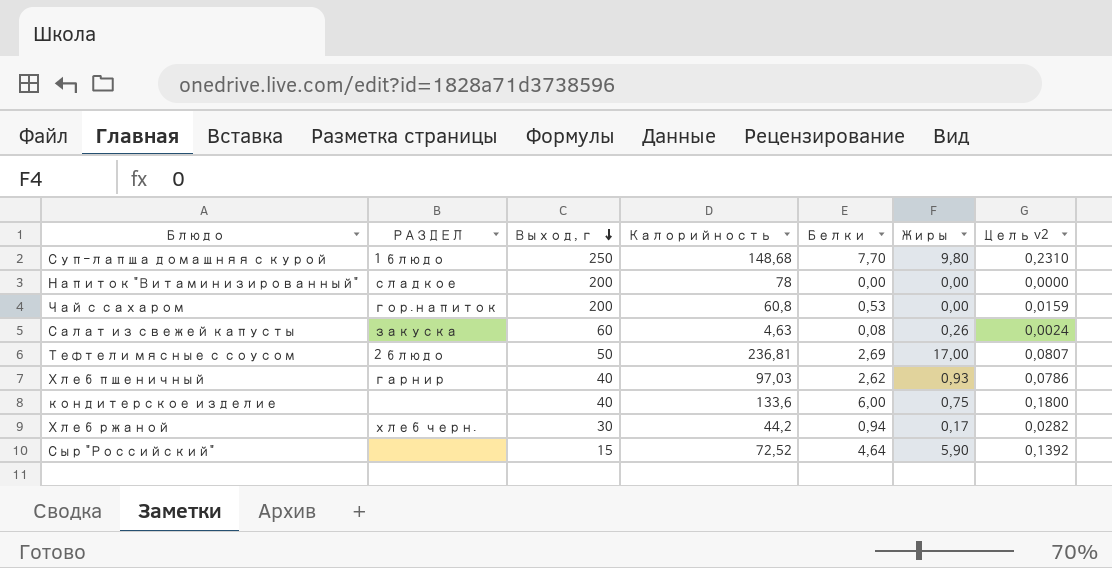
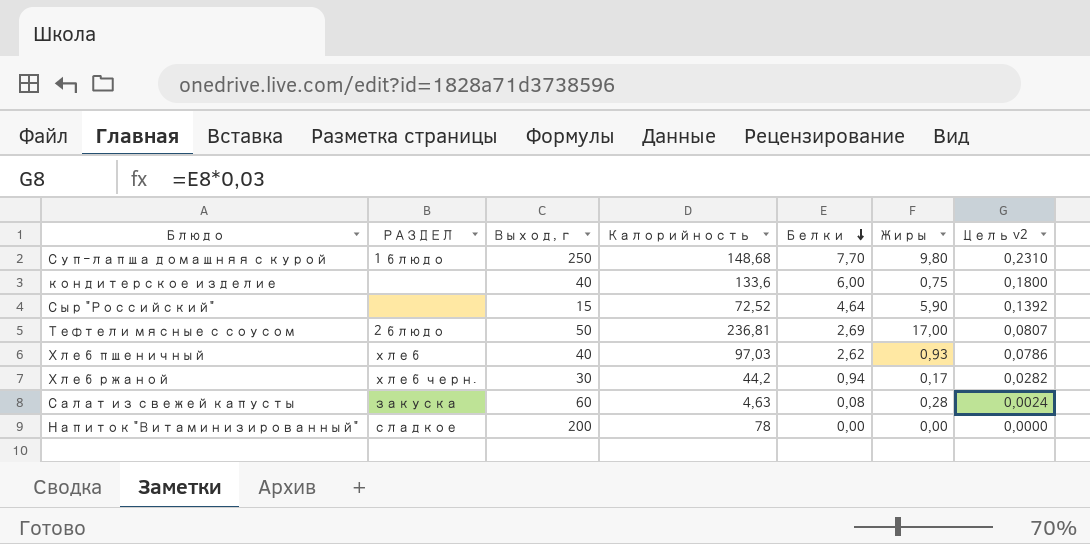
row order: Выход, г descending -> Белки descending
row Чай с сахаром: гор.напиток | 200 | 60,8 | 0,53 | 0,00 | 0,0159 -> none
Хлеб пшеничный | РАЗДЕЛ: гарнир -> хлеб
Салат из свежей капусты | Жиры: 0,26 -> 0,28

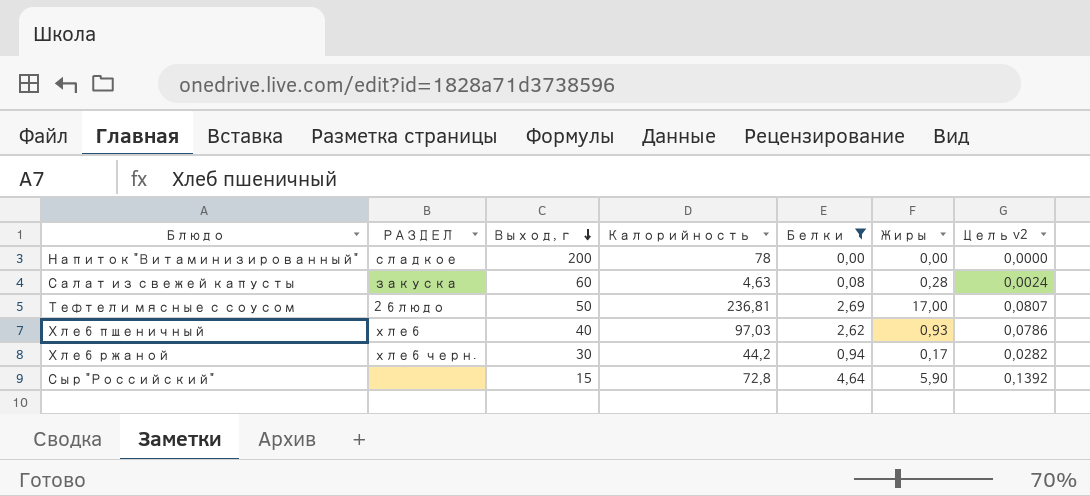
filter: none -> Белки <= 4,64
row order: Белки descending -> Выход, г descending
Сыр "Российский" | Калорийность: 72,52 -> 72,8

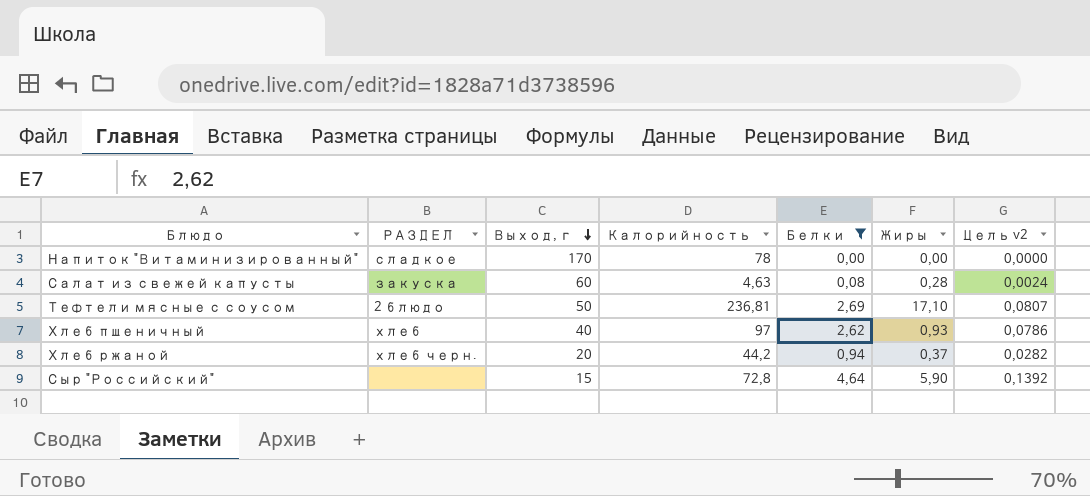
Напиток "Витаминизированный" | Выход, г: 200 -> 170
Тефтели мясные с соусом | Жиры: 17,00 -> 17,10
Хлеб пшеничный | Калорийность: 97,03 -> 97
Хлеб ржаной | Выход, г: 30 -> 20
Хлеб ржаной | Жиры: 0,17 -> 0,37

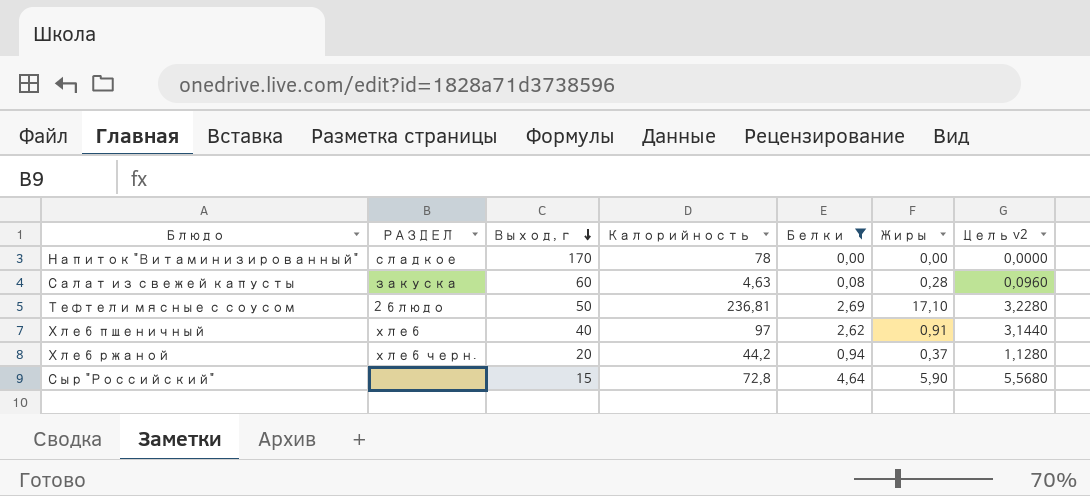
column Цель v2 | formula: [Белки] * 0,03 -> [Белки] * 1,2
Хлеб пшеничный | Жиры: 0,93 -> 0,91

